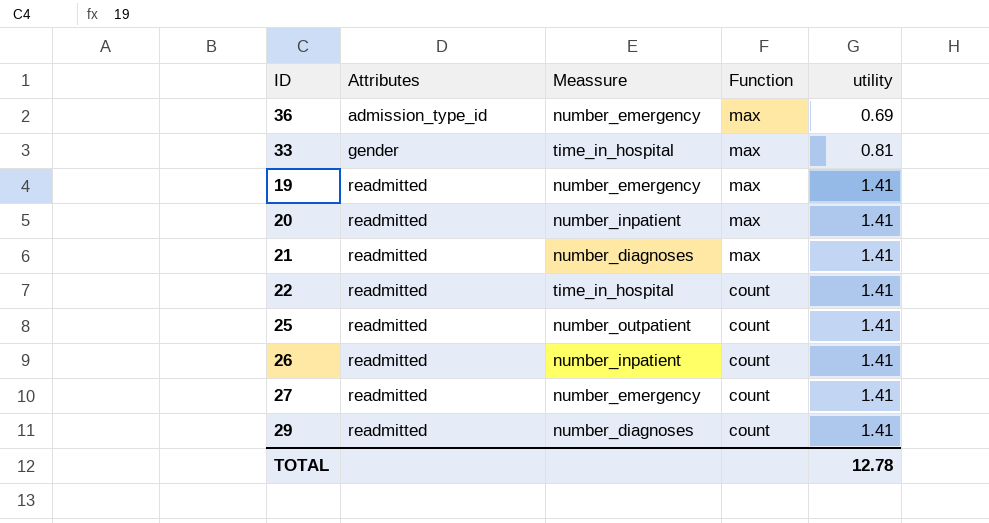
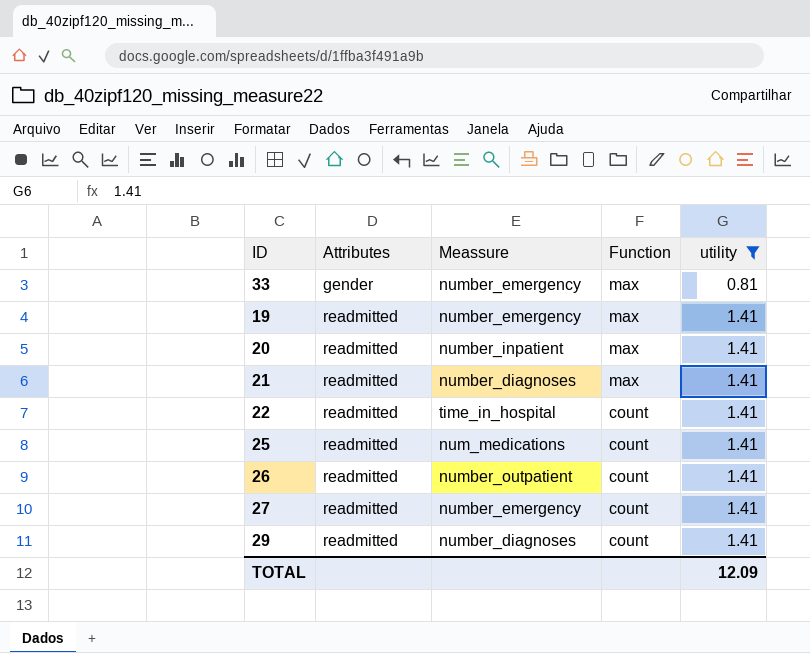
filter: none -> utility != 0.69
33 | Meassure: time_in_hospital -> number_emergency
25 | Meassure: number_outpatient -> num_medications
26 | Meassure: number_inpatient -> number_outpatient
TOTAL | utility: 12.78 -> 12.09

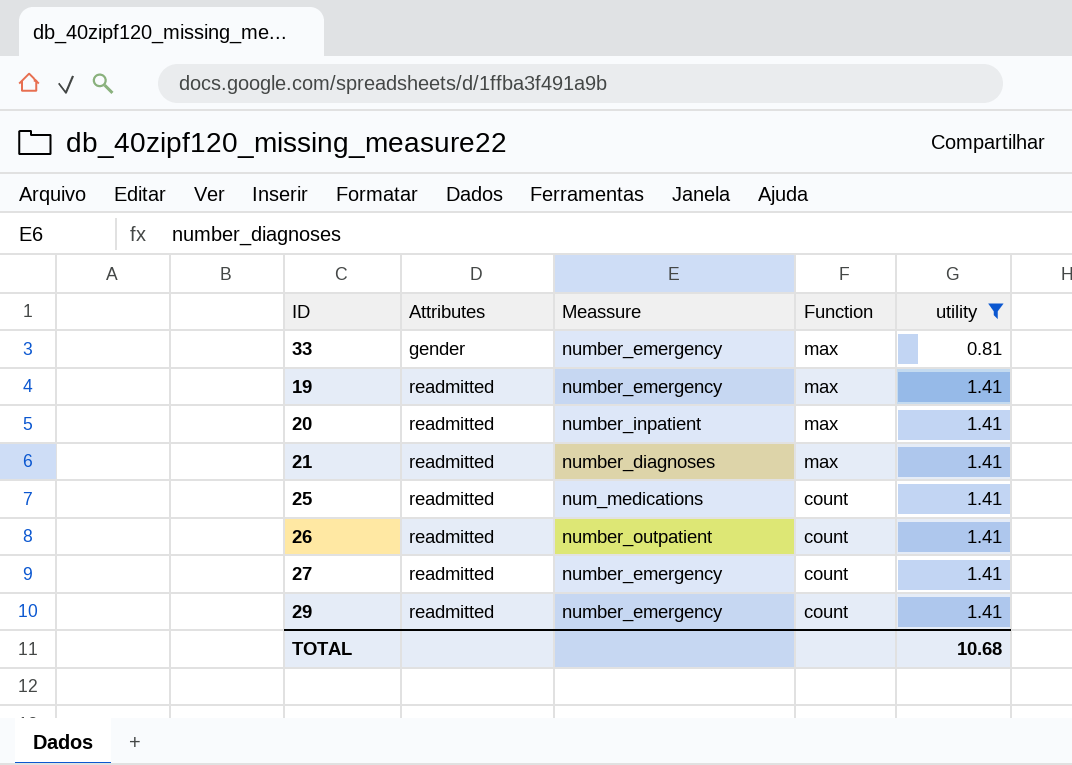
row 22: readmitted | time_in_hospital | count | 1.41 -> none
29 | Meassure: number_diagnoses -> number_emergency
TOTAL | utility: 12.09 -> 10.68

